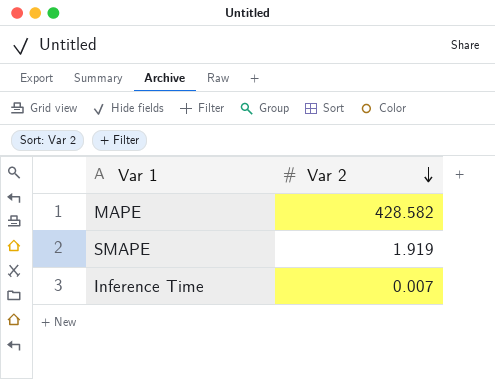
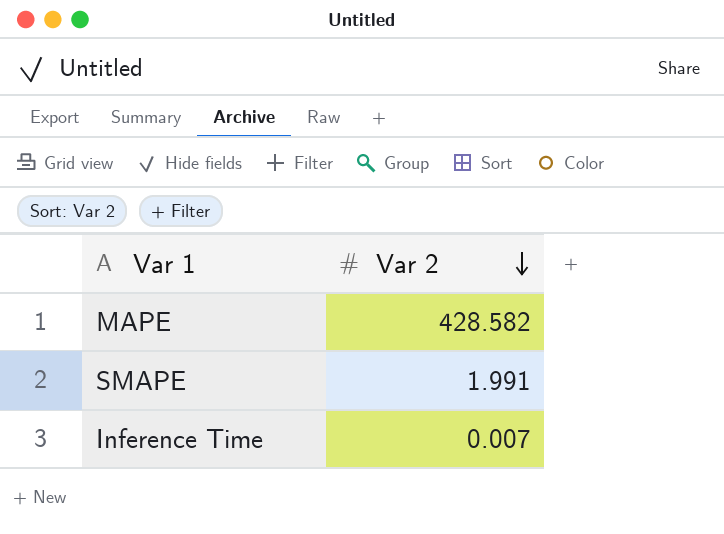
SMAPE | Var 2: 1.919 -> 1.991

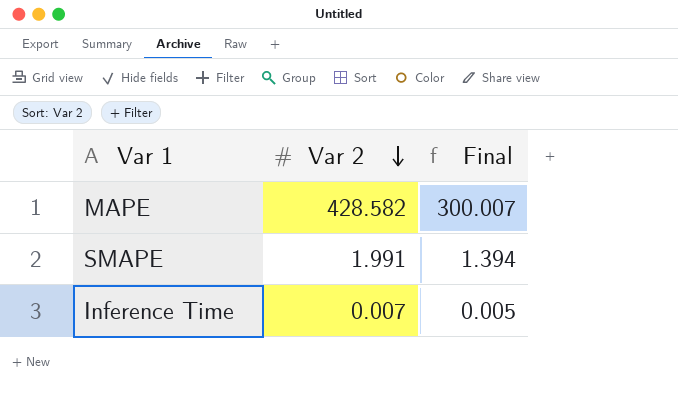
column Final | formula: none -> [Var 2] * 0.7

